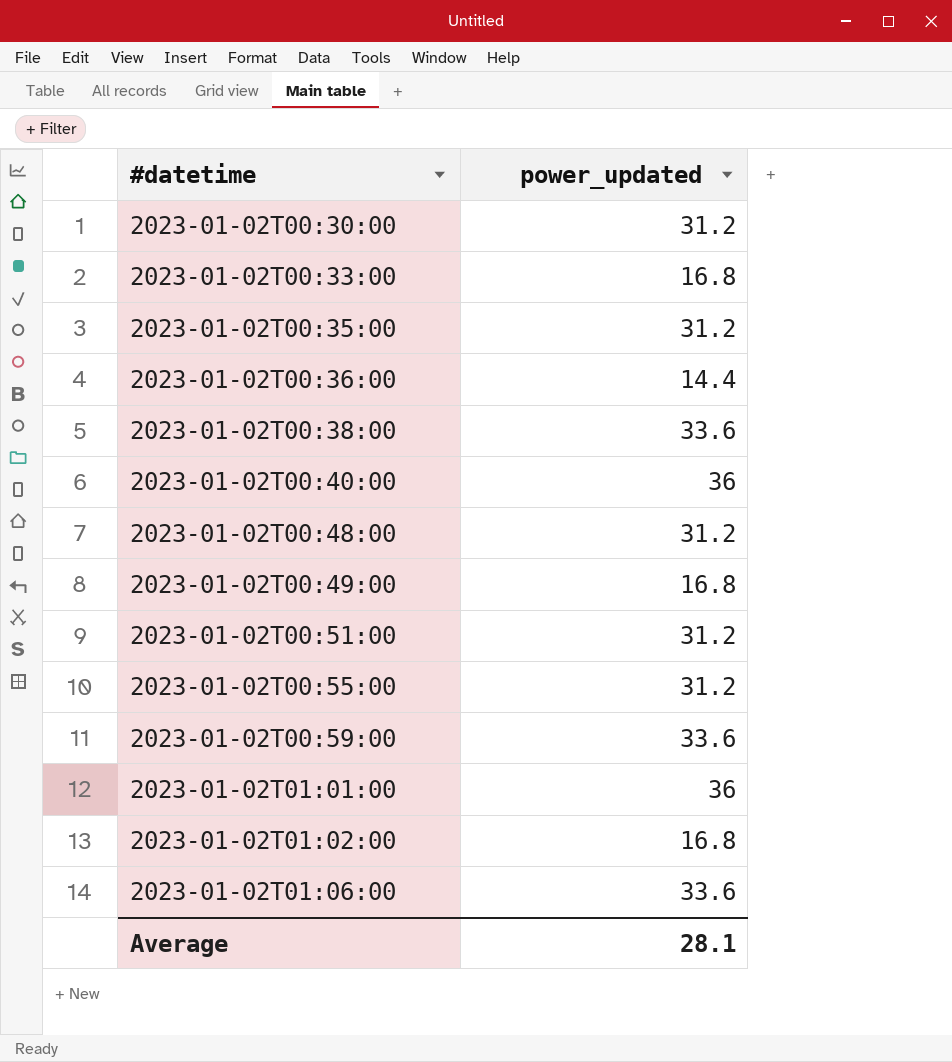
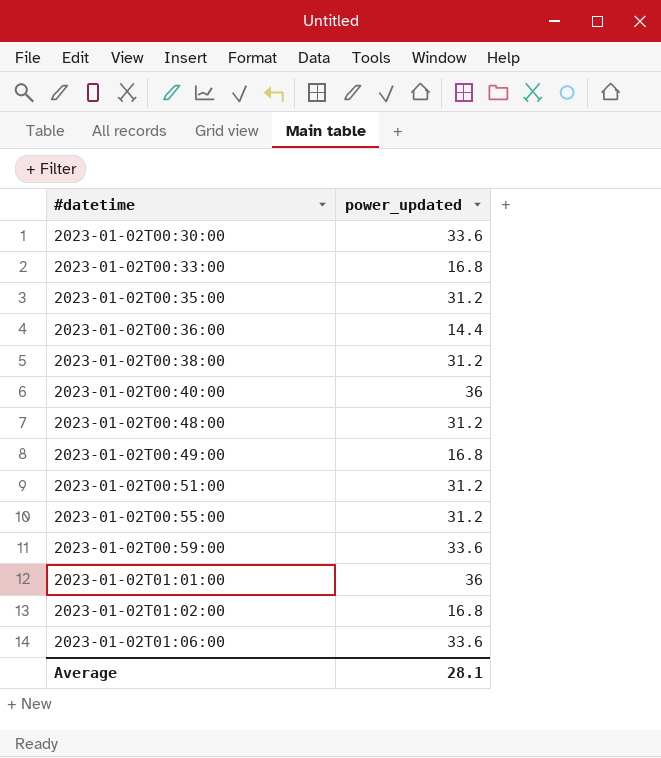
2023-01-02T00:30:00 | power_updated: 31.2 -> 33.6
2023-01-02T00:38:00 | power_updated: 33.6 -> 31.2

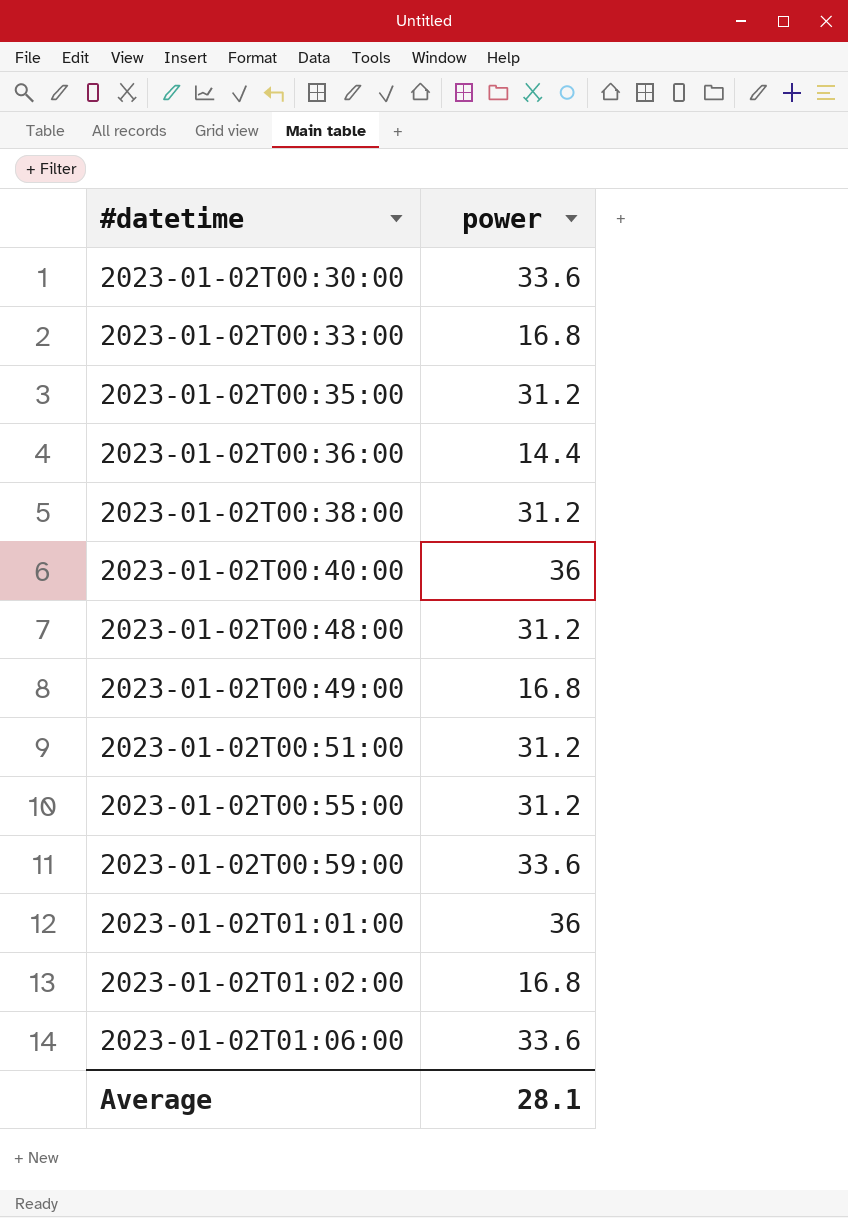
column name: power_updated -> power

